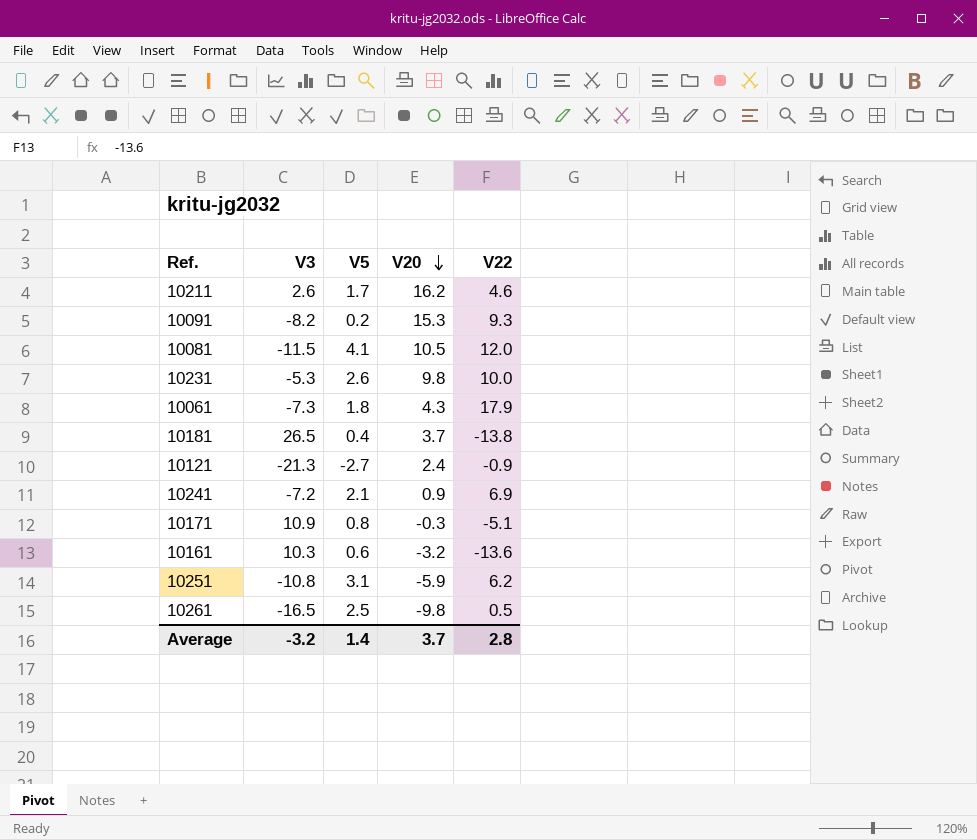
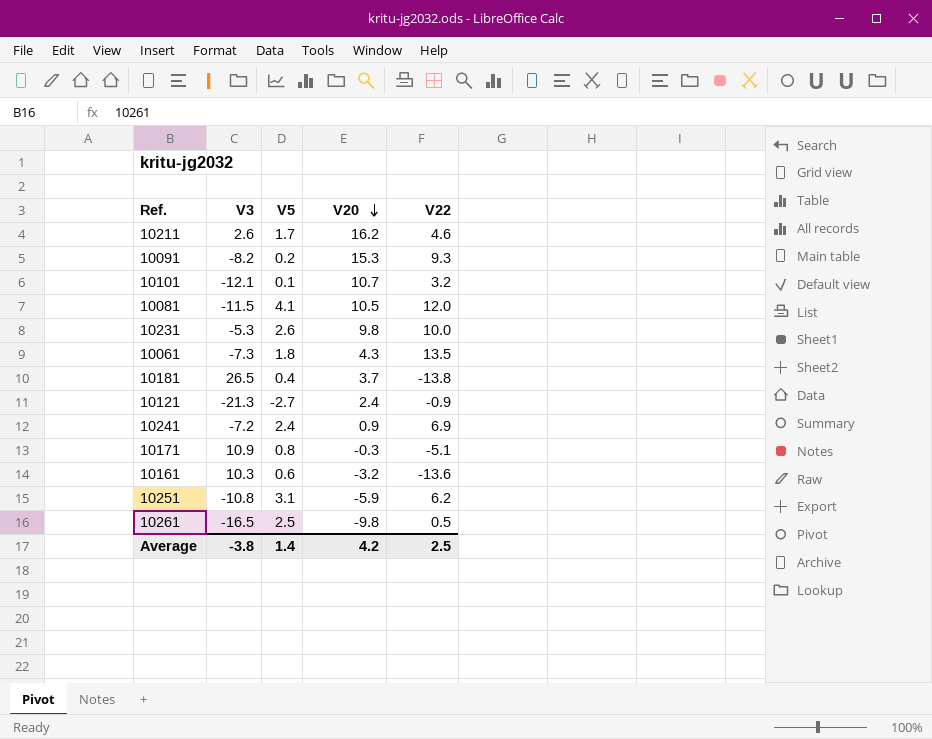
row 10101: none -> -12.1 | 0.1 | 10.7 | 3.2
10061 | V22: 17.9 -> 13.5
10241 | V5: 2.1 -> 2.4
Average | V3: -3.2 -> -3.8
Average | V20: 3.7 -> 4.2
Average | V22: 2.8 -> 2.5

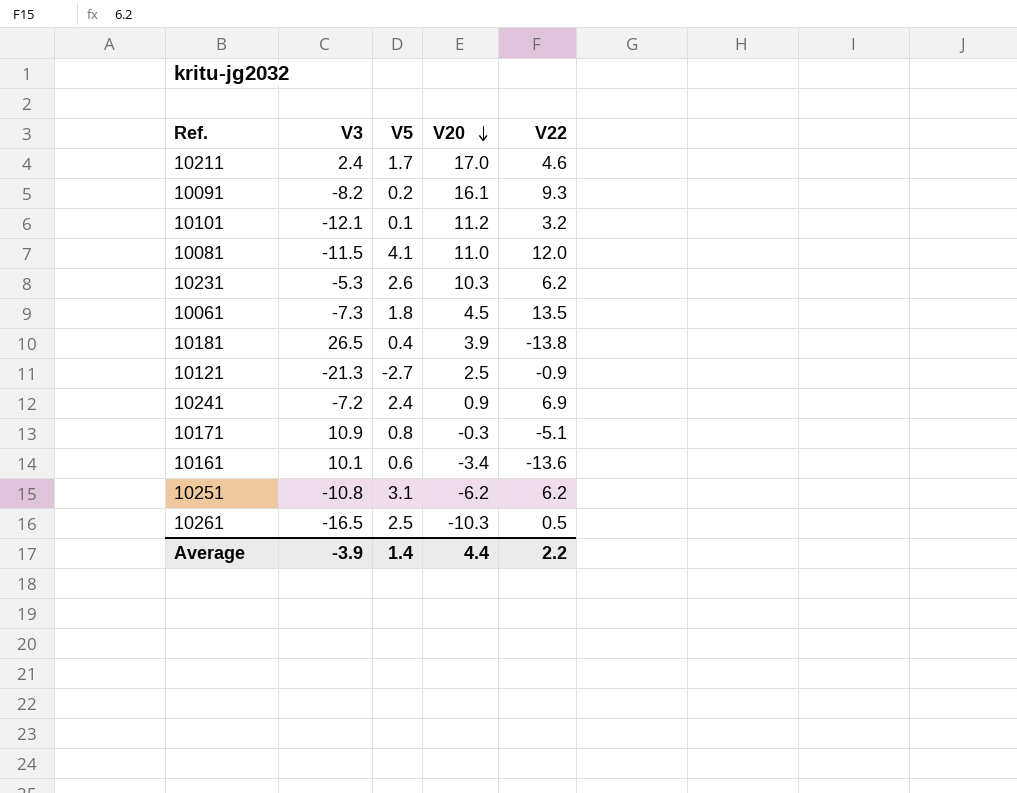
10211 | V3: 2.6 -> 2.4
10211 | V20: 16.2 -> 17.0
10091 | V20: 15.3 -> 16.1
10101 | V20: 10.7 -> 11.2
10081 | V20: 10.5 -> 11.0
10231 | V20: 9.8 -> 10.3
10231 | V22: 10.0 -> 6.2
10061 | V20: 4.3 -> 4.5
10181 | V20: 3.7 -> 3.9
10121 | V20: 2.4 -> 2.5
10161 | V3: 10.3 -> 10.1
10161 | V20: -3.2 -> -3.4
10251 | V20: -5.9 -> -6.2
10261 | V20: -9.8 -> -10.3
Average | V3: -3.8 -> -3.9
Average | V20: 4.2 -> 4.4
Average | V22: 2.5 -> 2.2

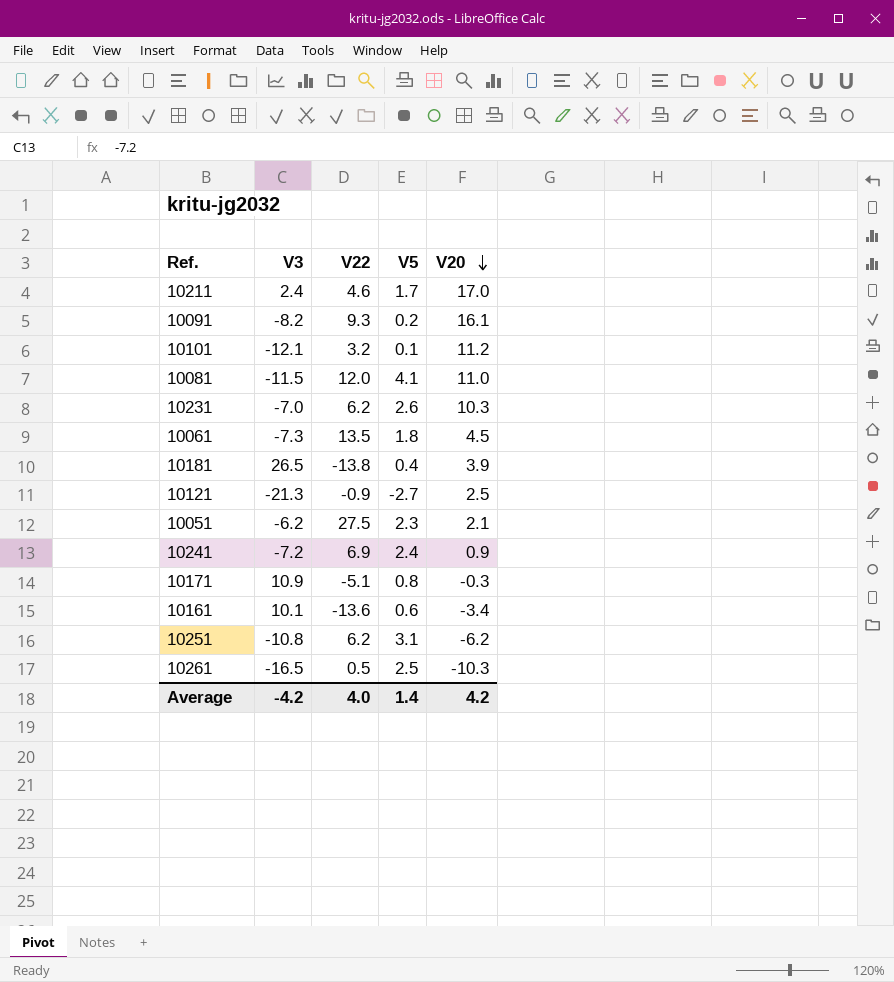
column V22 | position: 5 -> 3
10231 | V3: -5.3 -> -7.0
row 10051: none -> -6.2 | 27.5 | 2.3 | 2.1
Average | V3: -3.9 -> -4.2
Average | V22: 2.2 -> 4.0
Average | V20: 4.4 -> 4.2

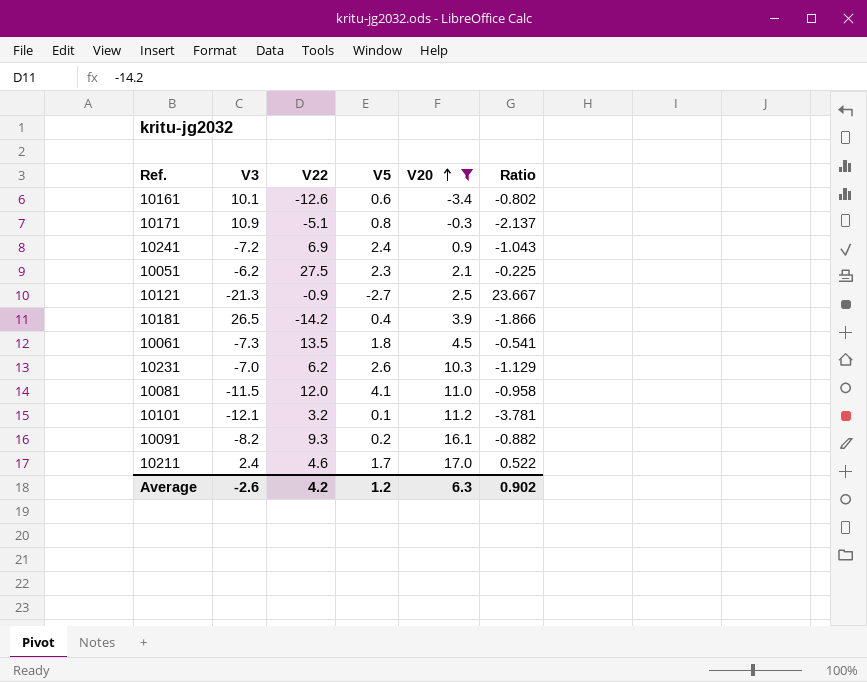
filter: none -> V20 >= -3.4
row order: V20 descending -> V20 ascending
column Ratio | formula: none -> [V3] / [V22]
10161 | V22: -13.6 -> -12.6
10181 | V22: -13.8 -> -14.2
Average | V3: -4.2 -> -2.6
Average | V22: 4.0 -> 4.2
Average | V5: 1.4 -> 1.2
Average | V20: 4.2 -> 6.3

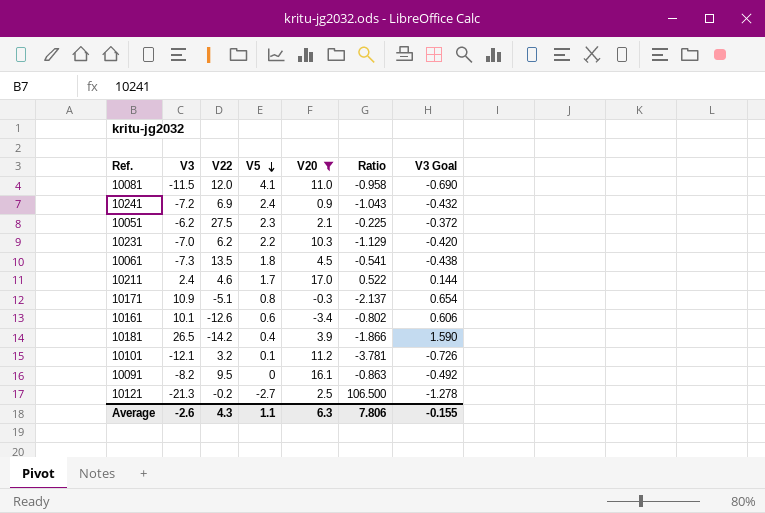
row order: V20 ascending -> V5 descending
column V3 Goal | formula: none -> [V3] * 0.06
10231 | V5: 2.6 -> 2.2
10091 | V22: 9.3 -> 9.5
10091 | V5: 0.2 -> 0
10091 | Ratio: -0.882 -> -0.863
10121 | V22: -0.9 -> -0.2
10121 | Ratio: 23.667 -> 106.500
Average | V22: 4.2 -> 4.3
Average | V5: 1.2 -> 1.1
Average | Ratio: 0.902 -> 7.806

